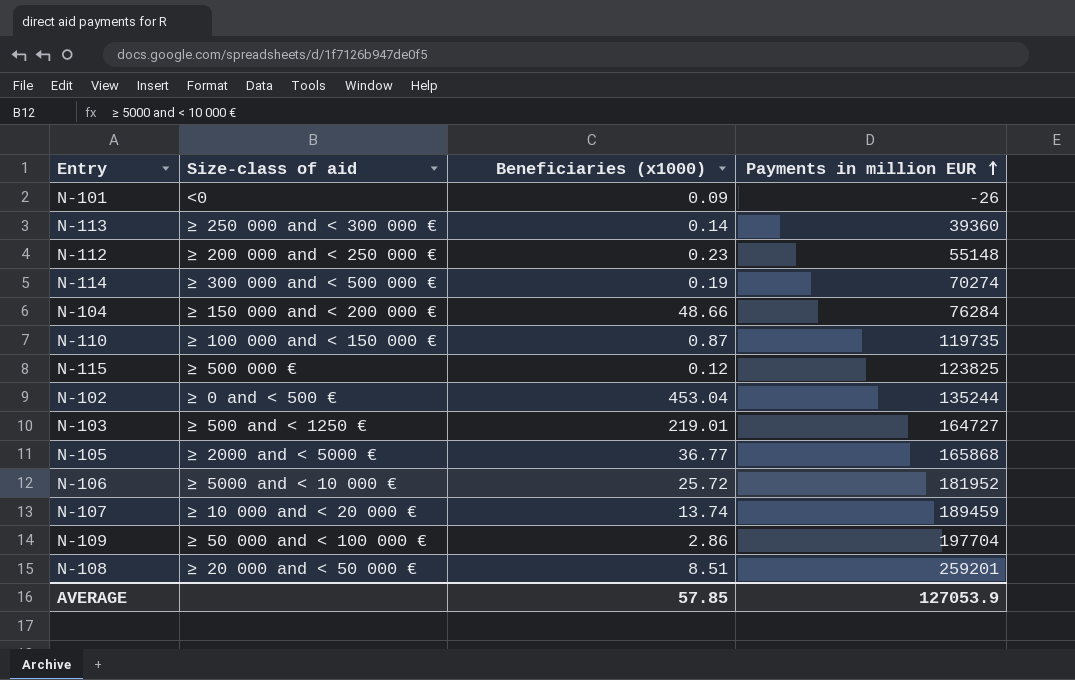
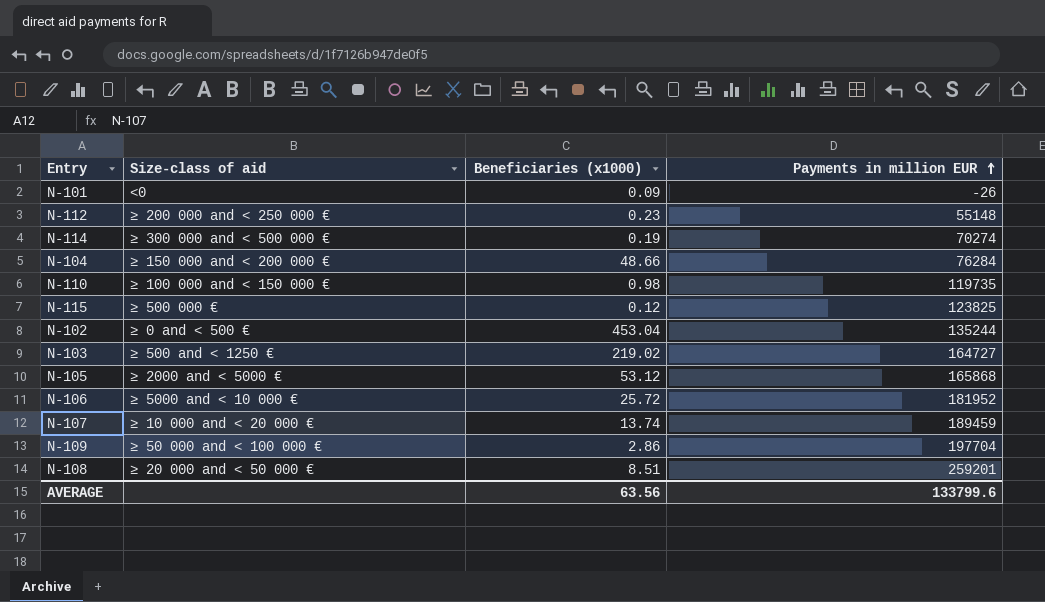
row N-113: ≥ 250 000 and < 300 000 € | 0.14 | 39360 -> none
N-110 | Beneficiaries (x1000): 0.87 -> 0.98
N-103 | Beneficiaries (x1000): 219.01 -> 219.02
N-105 | Beneficiaries (x1000): 36.77 -> 53.12
AVERAGE | Beneficiaries (x1000): 57.85 -> 63.56
AVERAGE | Payments in million EUR: 127053.9 -> 133799.6

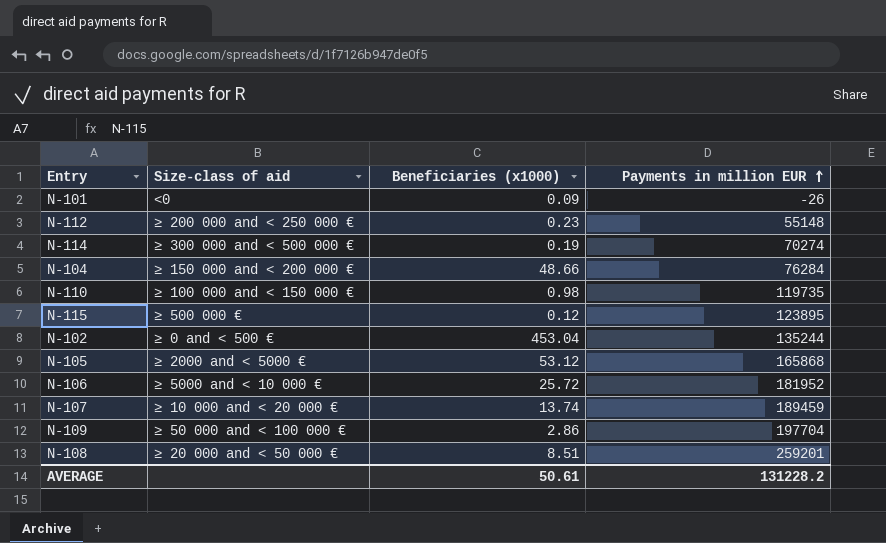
row N-103: ≥ 500 and < 1250 € | 219.02 | 164727 -> none
N-115 | Payments in million EUR: 123825 -> 123895
AVERAGE | Beneficiaries (x1000): 63.56 -> 50.61
AVERAGE | Payments in million EUR: 133799.6 -> 131228.2

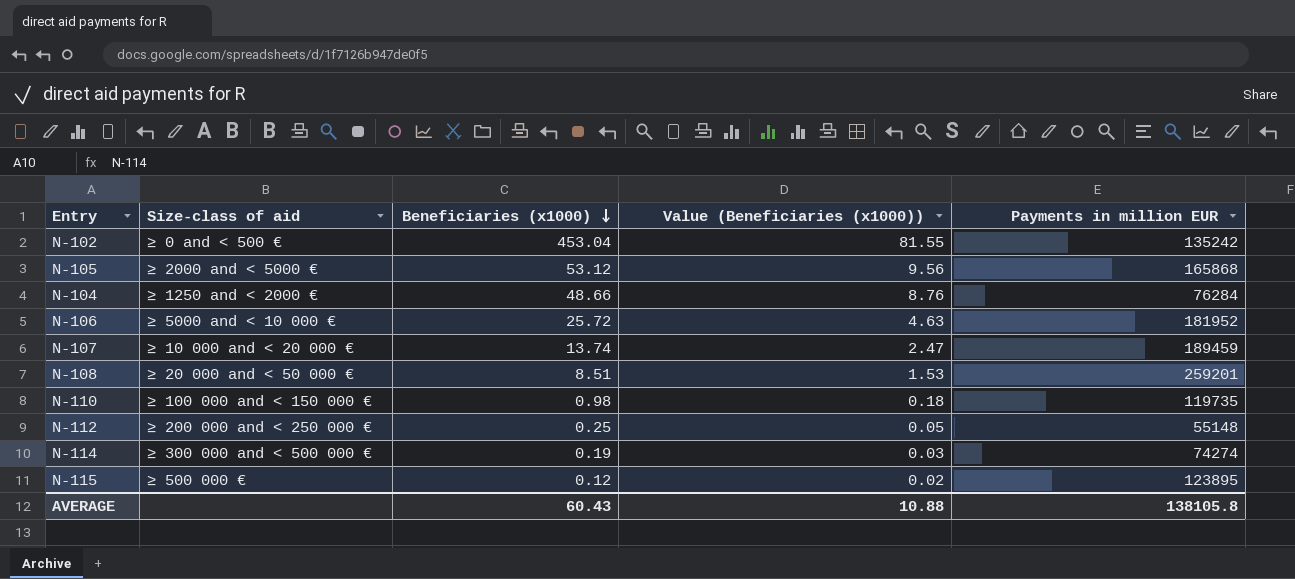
row order: Payments in million EUR ascending -> Beneficiaries (x1000) descending
column Value (Beneficiaries (x1000)) | formula: none -> [Beneficiaries (x1000)] * 0.18
row N-101: <0 | 0.09 | -26 -> none
row N-109: ≥ 50 000 and < 100 000 € | 2.86 | 197704 -> none
N-102 | Payments in million EUR: 135244 -> 135242
N-104 | Size-class of aid: ≥ 150 000 and < 200 000 € -> ≥ 1250 and < 2000 €
N-112 | Beneficiaries (x1000): 0.23 -> 0.25
N-114 | Payments in million EUR: 70274 -> 74274
AVERAGE | Beneficiaries (x1000): 50.61 -> 60.43
AVERAGE | Payments in million EUR: 131228.2 -> 138105.8

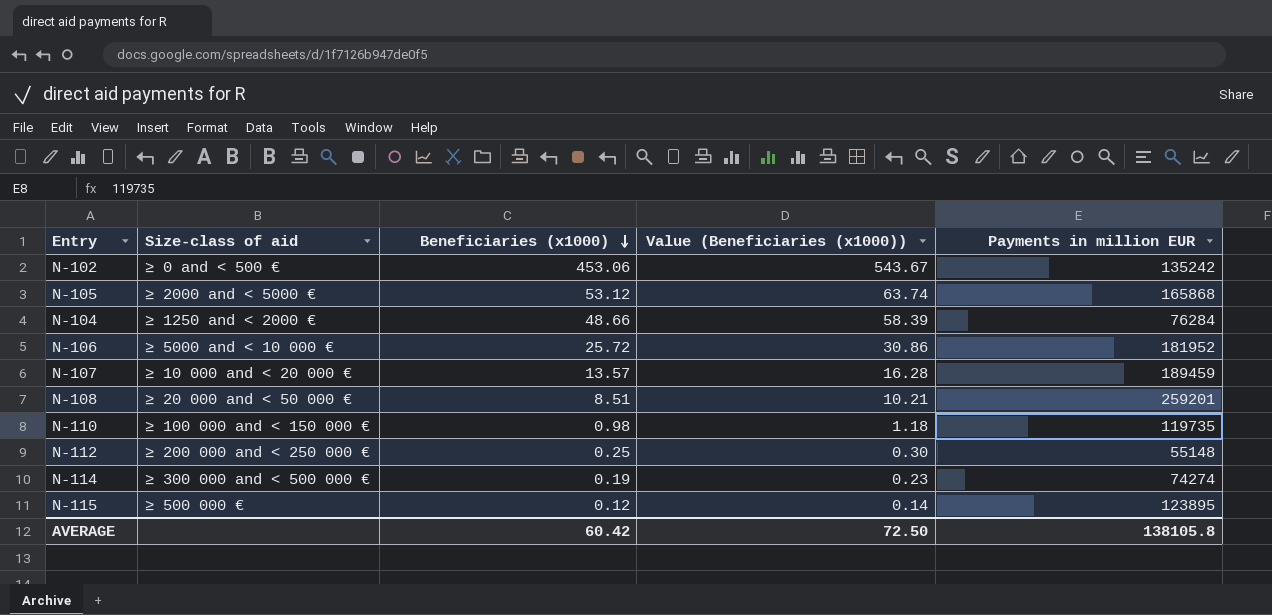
column Value (Beneficiaries (x1000)) | formula: [Beneficiaries (x1000)] * 0.18 -> [Beneficiaries (x1000)] * 1.2
N-102 | Beneficiaries (x1000): 453.04 -> 453.06
N-107 | Beneficiaries (x1000): 13.74 -> 13.57
AVERAGE | Beneficiaries (x1000): 60.43 -> 60.42
AVERAGE | Value (Beneficiaries (x1000)): 10.88 -> 72.50

